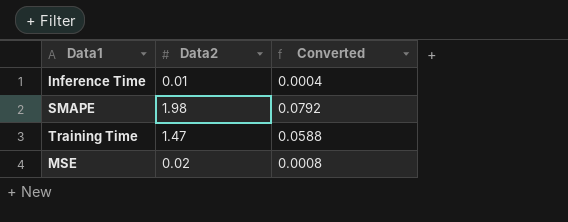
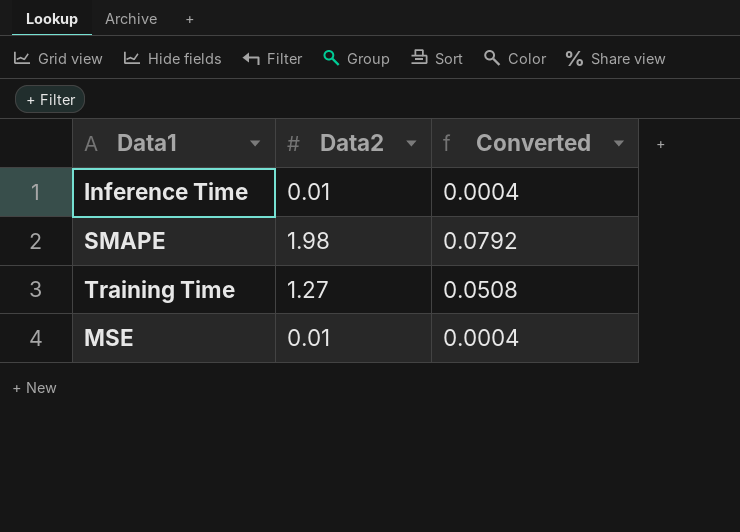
Training Time | Data2: 1.47 -> 1.27
Training Time | Converted: 0.0588 -> 0.0508
MSE | Data2: 0.02 -> 0.01
MSE | Converted: 0.0008 -> 0.0004

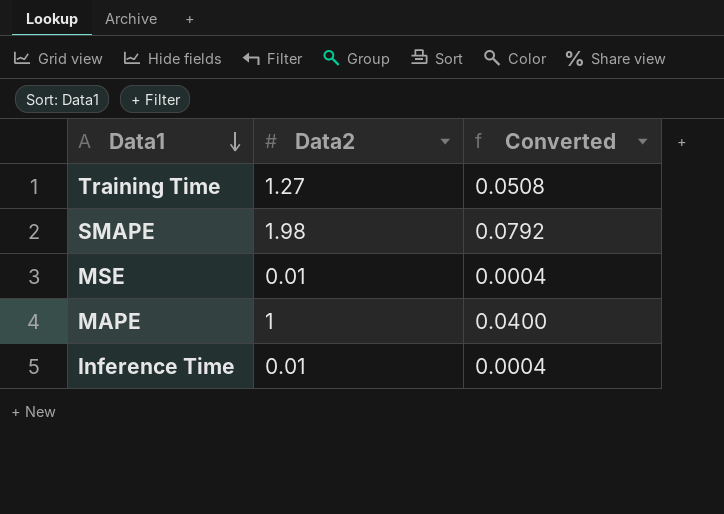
row order: none -> Data1 descending
row MAPE: none -> 1 | 0.0400

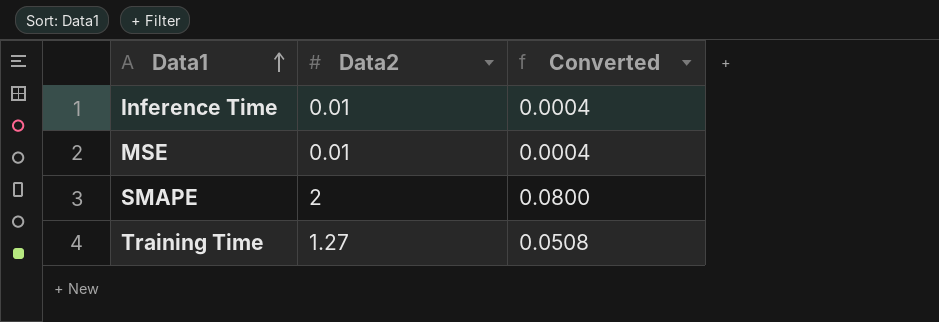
row order: Data1 descending -> Data1 ascending
row MAPE: 1 | 0.0400 -> none
SMAPE | Data2: 1.98 -> 2
SMAPE | Converted: 0.0792 -> 0.0800

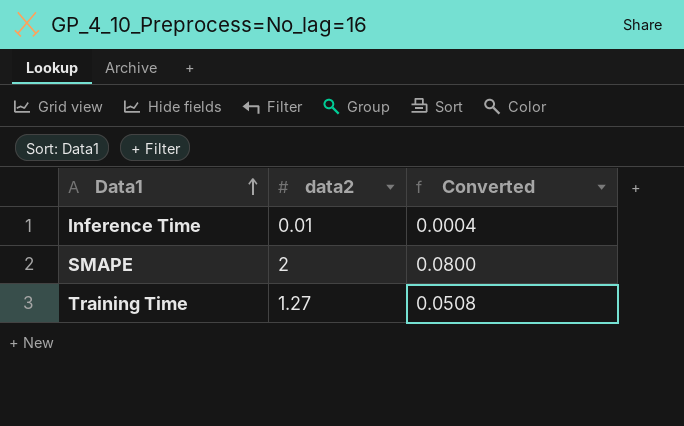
column name: Data2 -> data2
row MSE: 0.01 | 0.0004 -> none

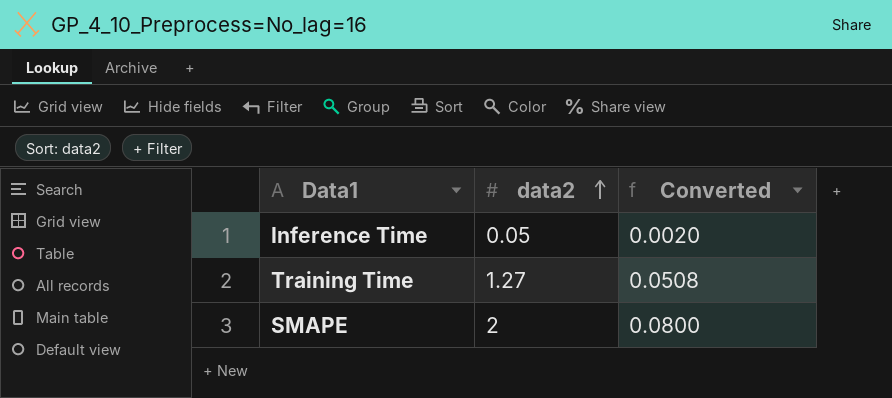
row order: Data1 ascending -> data2 ascending
Inference Time | data2: 0.01 -> 0.05
Inference Time | Converted: 0.0004 -> 0.0020

